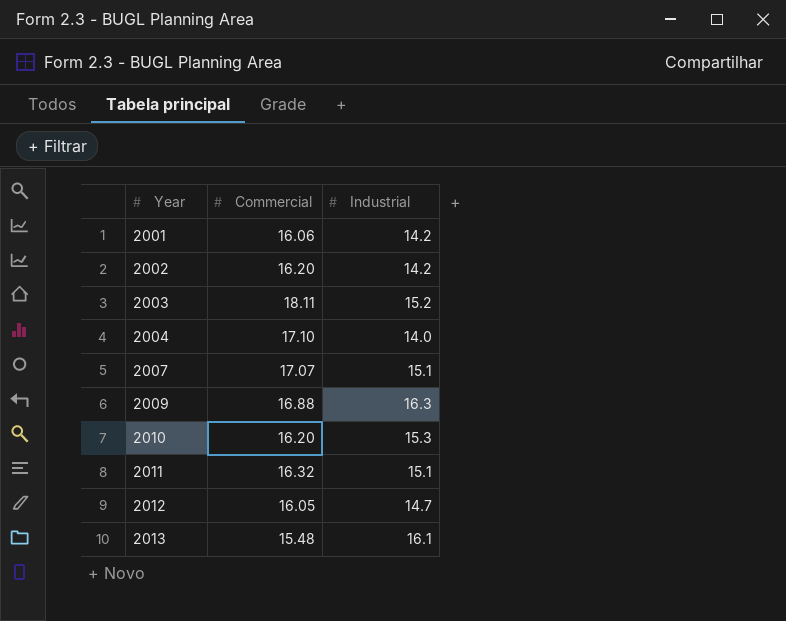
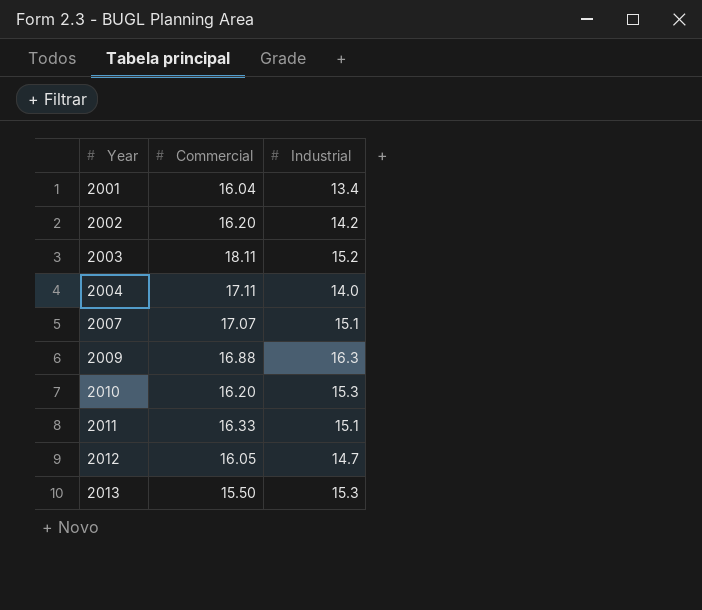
2001 | Commercial: 16.06 -> 16.04
2001 | Industrial: 14.2 -> 13.4
2004 | Commercial: 17.10 -> 17.11
2011 | Commercial: 16.32 -> 16.33
2013 | Commercial: 15.48 -> 15.50
2013 | Industrial: 16.1 -> 15.3

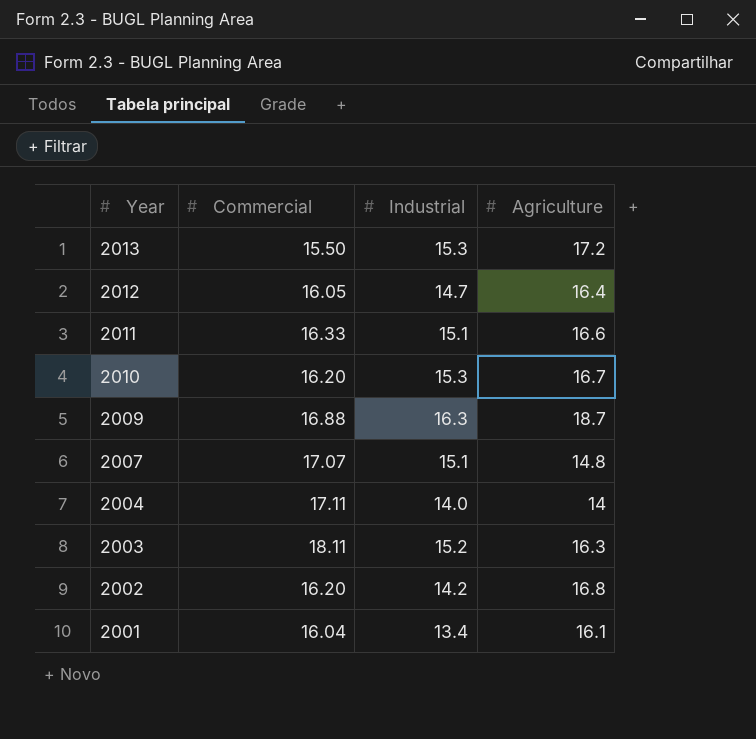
row order: Year ascending -> Year descending
column Agriculture | position: none -> 4

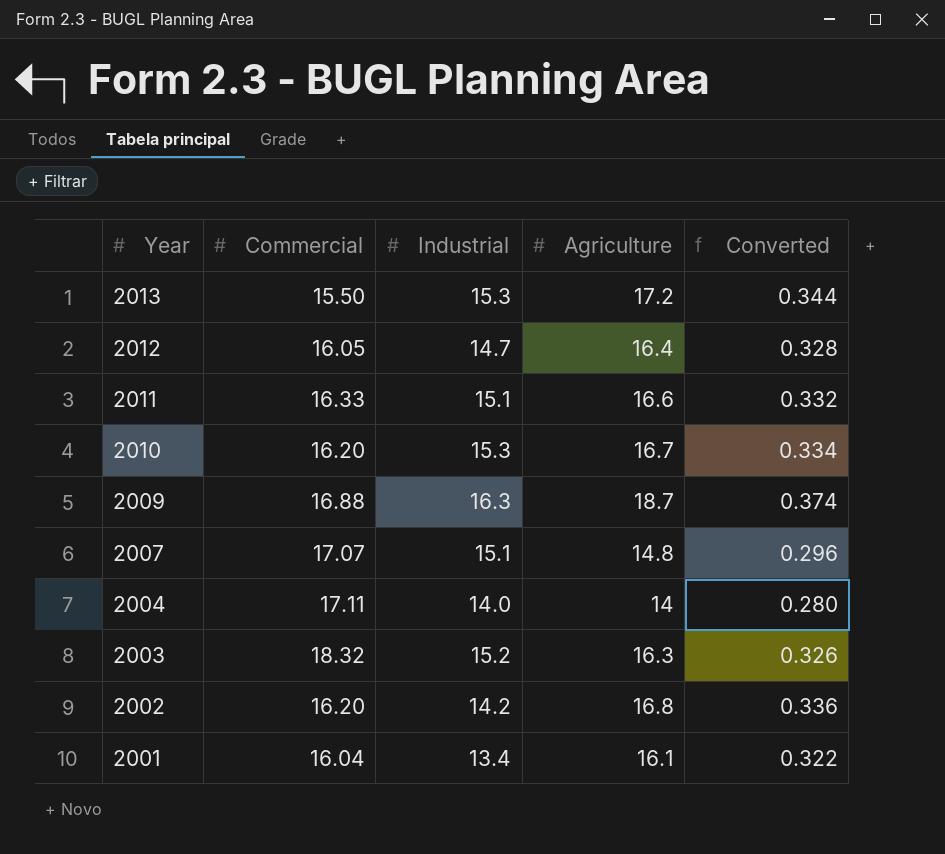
column Converted | formula: none -> [Agriculture] * 0.02
2003 | Commercial: 18.11 -> 18.32

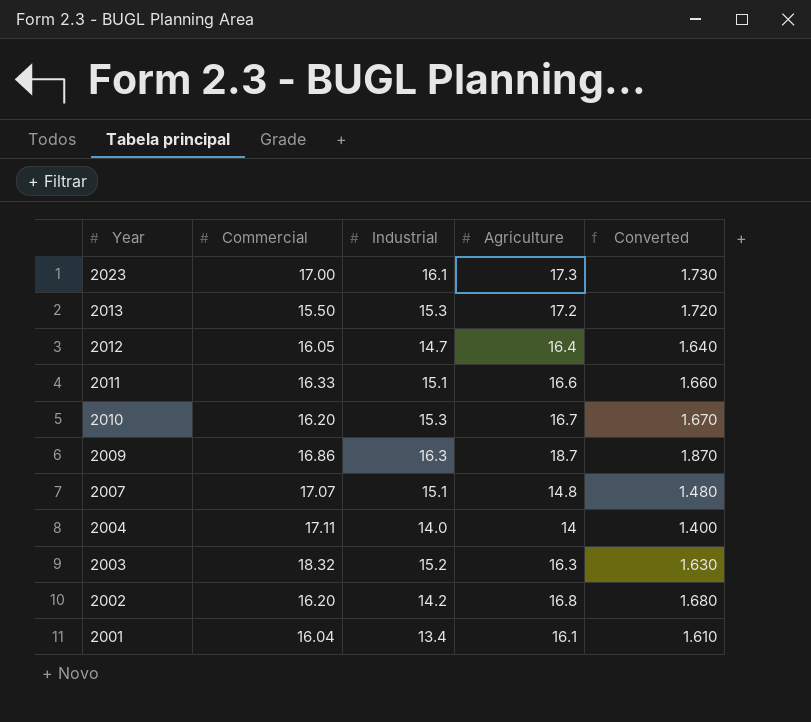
column Converted | formula: [Agriculture] * 0.02 -> [Agriculture] * 0.1
row 2023: none -> 17.00 | 16.1 | 17.3 | 1.730
2009 | Commercial: 16.88 -> 16.86

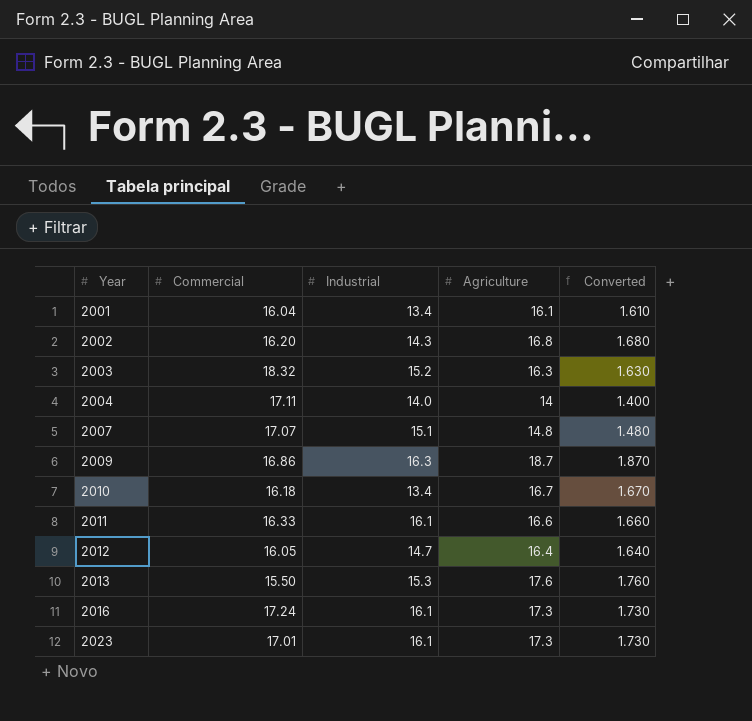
row order: Year descending -> Year ascending
2002 | Industrial: 14.2 -> 14.3
2010 | Commercial: 16.20 -> 16.18
2010 | Industrial: 15.3 -> 13.4
2011 | Industrial: 15.1 -> 16.1
2013 | Agriculture: 17.2 -> 17.6
2013 | Converted: 1.720 -> 1.760
row 2016: none -> 17.24 | 16.1 | 17.3 | 1.730
2023 | Commercial: 17.00 -> 17.01

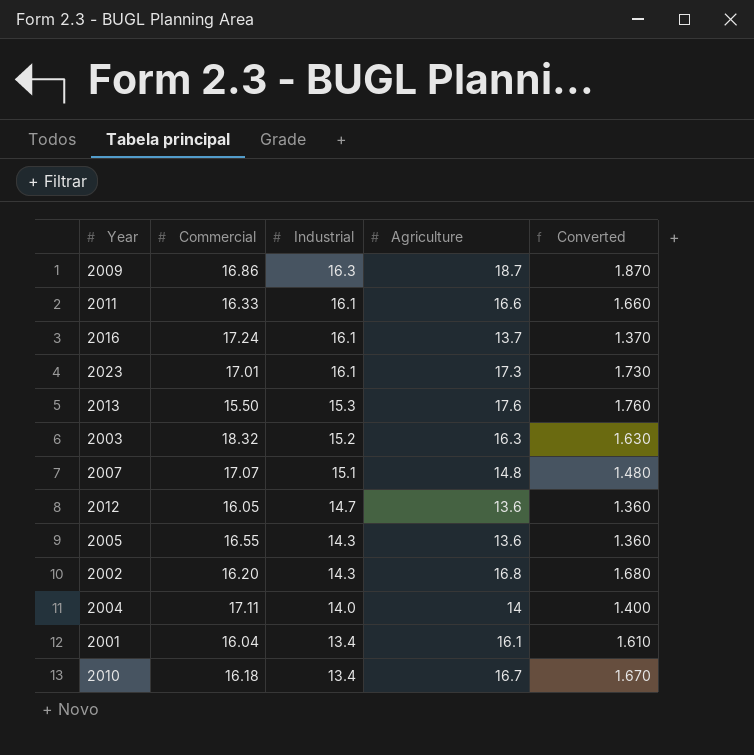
row order: Year ascending -> Industrial descending
2016 | Agriculture: 17.3 -> 13.7
2016 | Converted: 1.730 -> 1.370
2012 | Agriculture: 16.4 -> 13.6
2012 | Converted: 1.640 -> 1.360
row 2005: none -> 16.55 | 14.3 | 13.6 | 1.360

